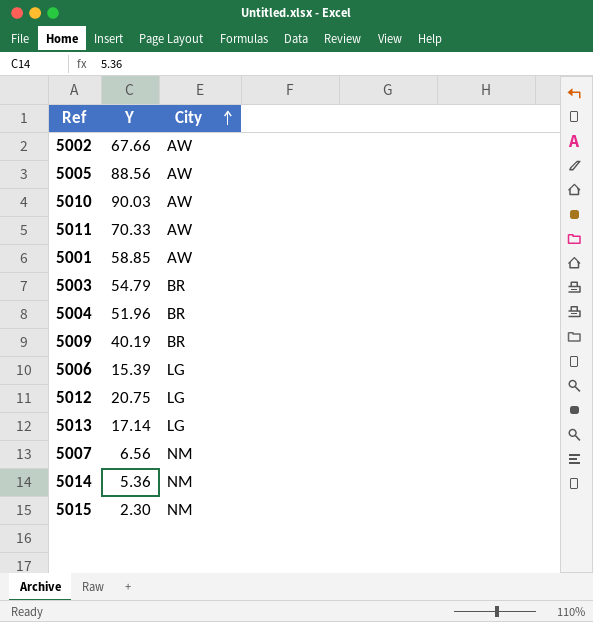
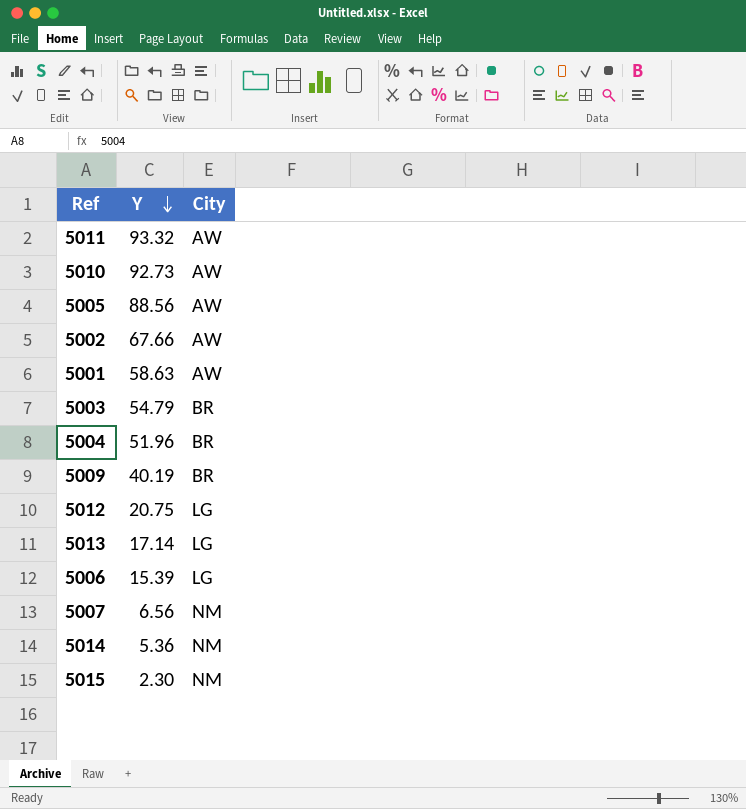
row order: City ascending -> Y descending
5011 | Y: 70.33 -> 93.32
5010 | Y: 90.03 -> 92.73
5001 | Y: 58.85 -> 58.63

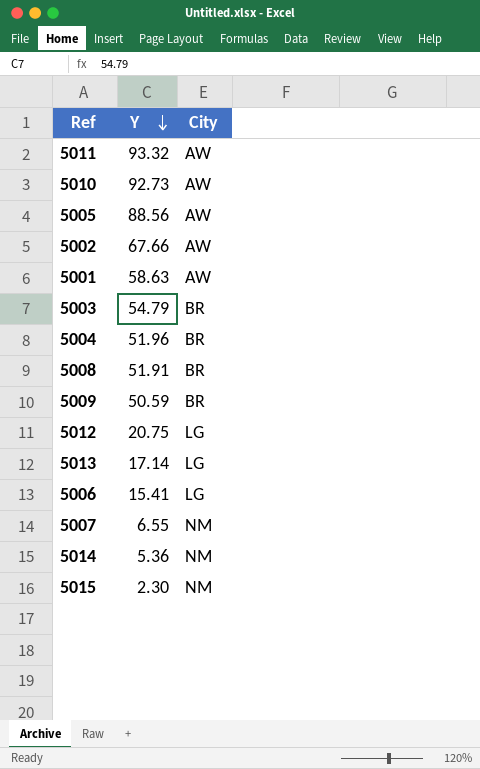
row 5008: none -> 51.91 | BR
5009 | Y: 40.19 -> 50.59
5006 | Y: 15.39 -> 15.41
5007 | Y: 6.56 -> 6.55

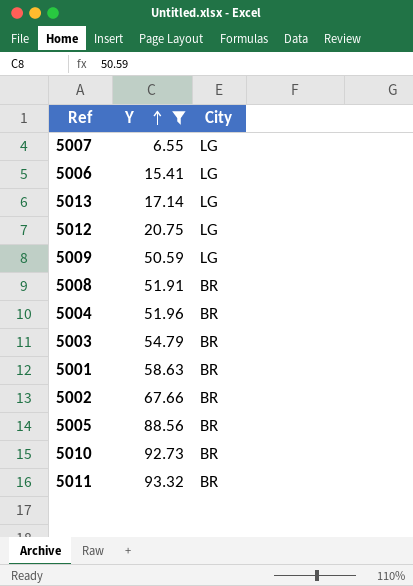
filter: none -> Y >= 6.55
row order: Y descending -> Y ascending
5007 | City: NM -> LG
5009 | City: BR -> LG
5001 | City: AW -> BR
5002 | City: AW -> BR
5005 | City: AW -> BR
5010 | City: AW -> BR
5011 | City: AW -> BR

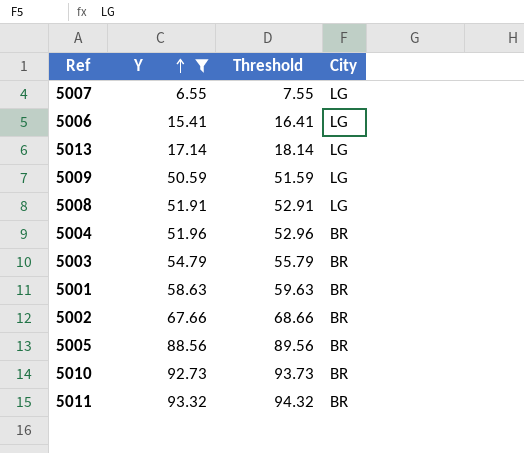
column Threshold | formula: none -> [Y] + 1
row 5012: 20.75 | LG -> none
5008 | City: BR -> LG

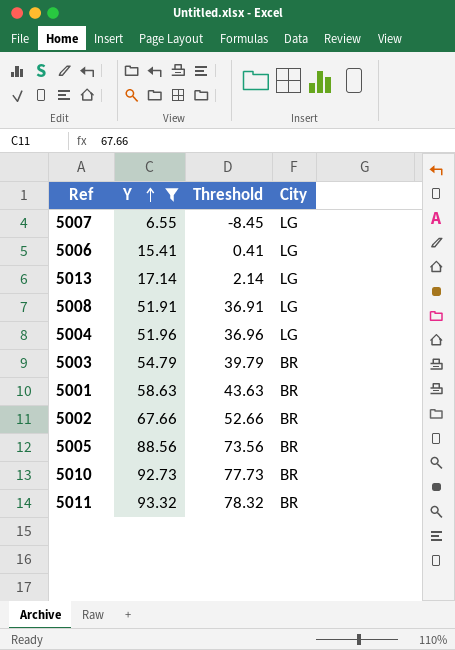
column Threshold | formula: [Y] + 1 -> [Y] - 15
row 5009: 50.59 | 51.59 | LG -> none
5004 | City: BR -> LG

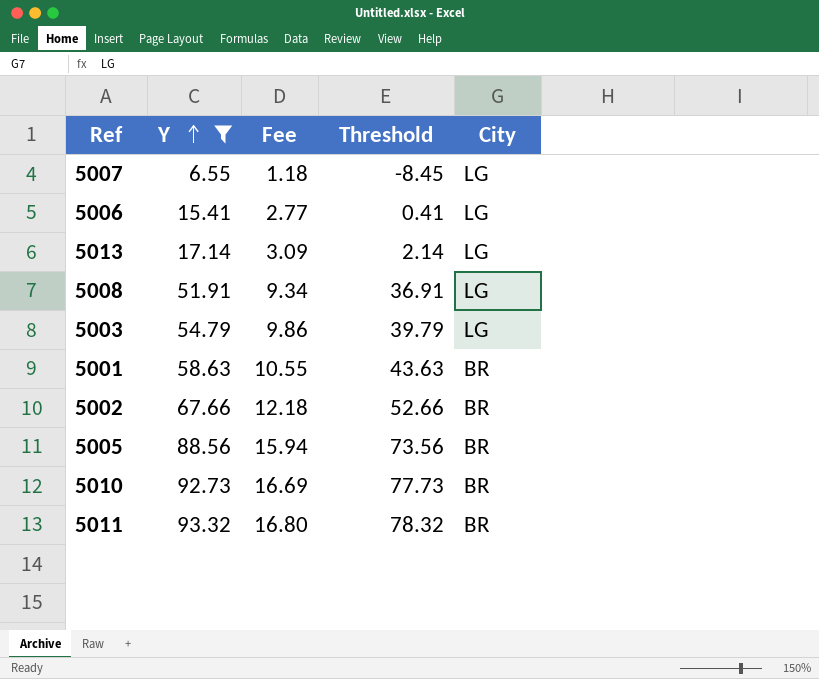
column Fee | formula: none -> [Y] * 0.18
row 5004: 51.96 | 36.96 | LG -> none
5003 | City: BR -> LG

